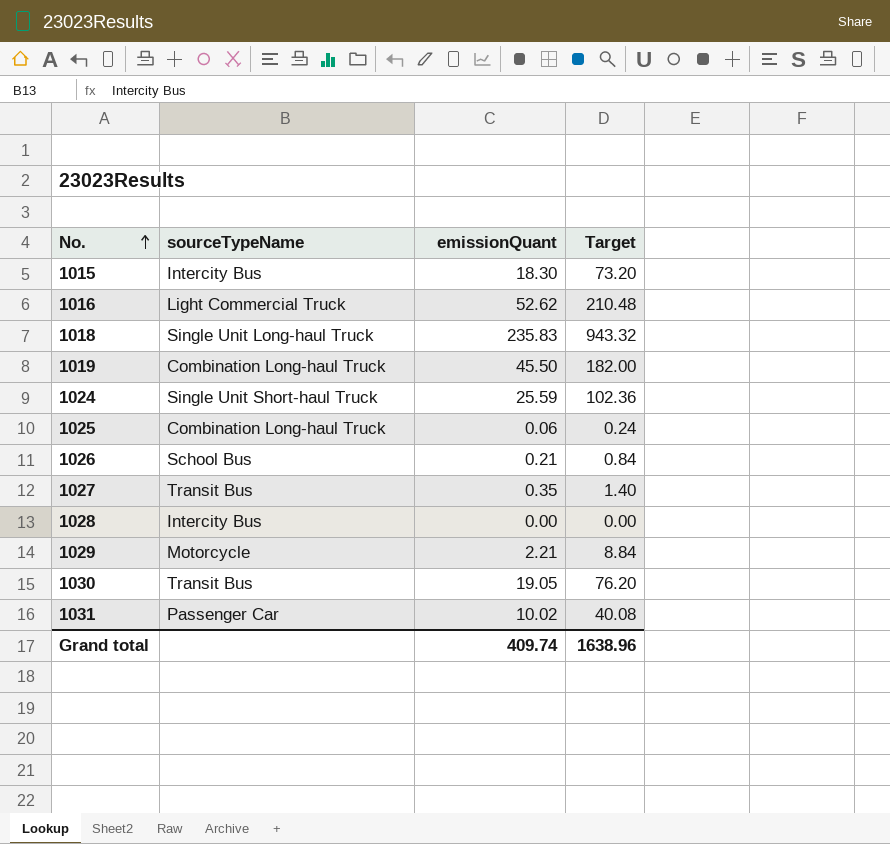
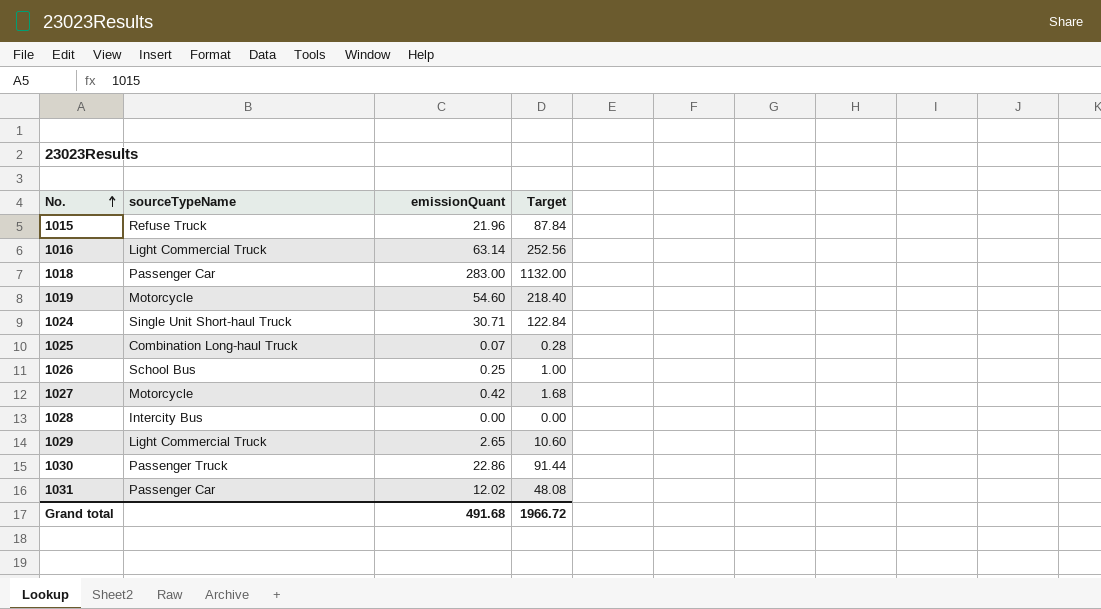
1015 | sourceTypeName: Intercity Bus -> Refuse Truck
1015 | emissionQuant: 18.30 -> 21.96
1015 | Target: 73.20 -> 87.84
1016 | emissionQuant: 52.62 -> 63.14
1016 | Target: 210.48 -> 252.56
1018 | sourceTypeName: Single Unit Long-haul Truck -> Passenger Car
1018 | emissionQuant: 235.83 -> 283.00
1018 | Target: 943.32 -> 1132.00
1019 | sourceTypeName: Combination Long-haul Truck -> Motorcycle
1019 | emissionQuant: 45.50 -> 54.60
1019 | Target: 182.00 -> 218.40
1024 | emissionQuant: 25.59 -> 30.71
1024 | Target: 102.36 -> 122.84
1025 | emissionQuant: 0.06 -> 0.07
1025 | Target: 0.24 -> 0.28
1026 | emissionQuant: 0.21 -> 0.25
1026 | Target: 0.84 -> 1.00
1027 | sourceTypeName: Transit Bus -> Motorcycle
1027 | emissionQuant: 0.35 -> 0.42
1027 | Target: 1.40 -> 1.68
1029 | sourceTypeName: Motorcycle -> Light Commercial Truck
1029 | emissionQuant: 2.21 -> 2.65
1029 | Target: 8.84 -> 10.60
1030 | sourceTypeName: Transit Bus -> Passenger Truck
1030 | emissionQuant: 19.05 -> 22.86
1030 | Target: 76.20 -> 91.44
1031 | emissionQuant: 10.02 -> 12.02
1031 | Target: 40.08 -> 48.08
Grand total | emissionQuant: 409.74 -> 491.68
Grand total | Target: 1638.96 -> 1966.72

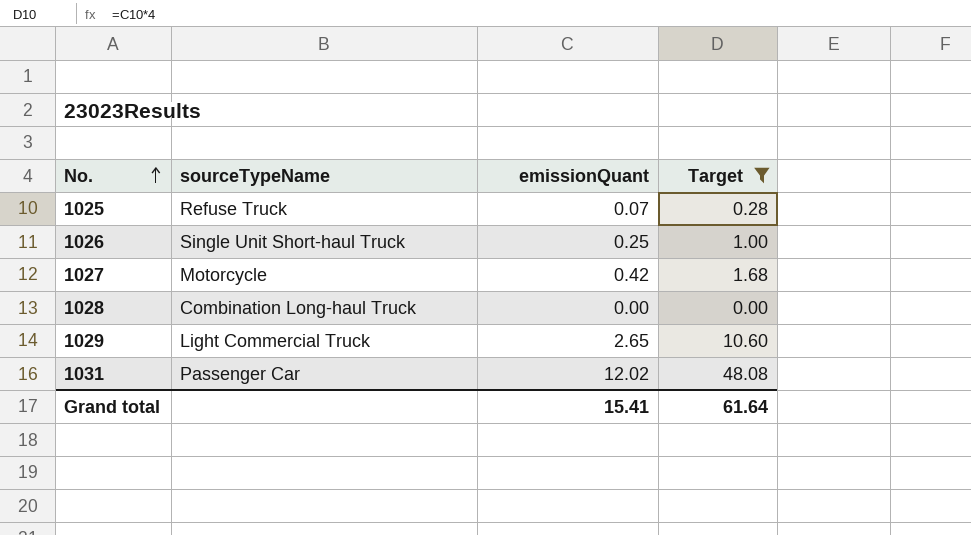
filter: none -> Target <= 48.08
1025 | sourceTypeName: Combination Long-haul Truck -> Refuse Truck
1026 | sourceTypeName: School Bus -> Single Unit Short-haul Truck
1028 | sourceTypeName: Intercity Bus -> Combination Long-haul Truck
Grand total | emissionQuant: 491.68 -> 15.41
Grand total | Target: 1966.72 -> 61.64

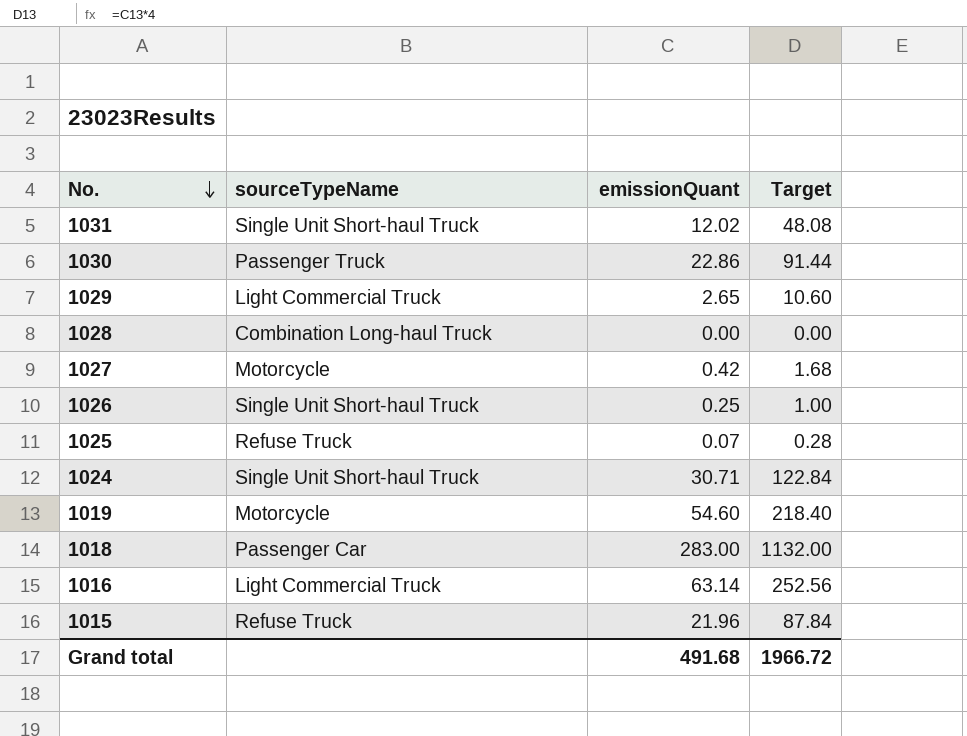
filter: Target <= 48.08 -> none
row order: No. ascending -> No. descending
1031 | sourceTypeName: Passenger Car -> Single Unit Short-haul Truck
Grand total | emissionQuant: 15.41 -> 491.68
Grand total | Target: 61.64 -> 1966.72

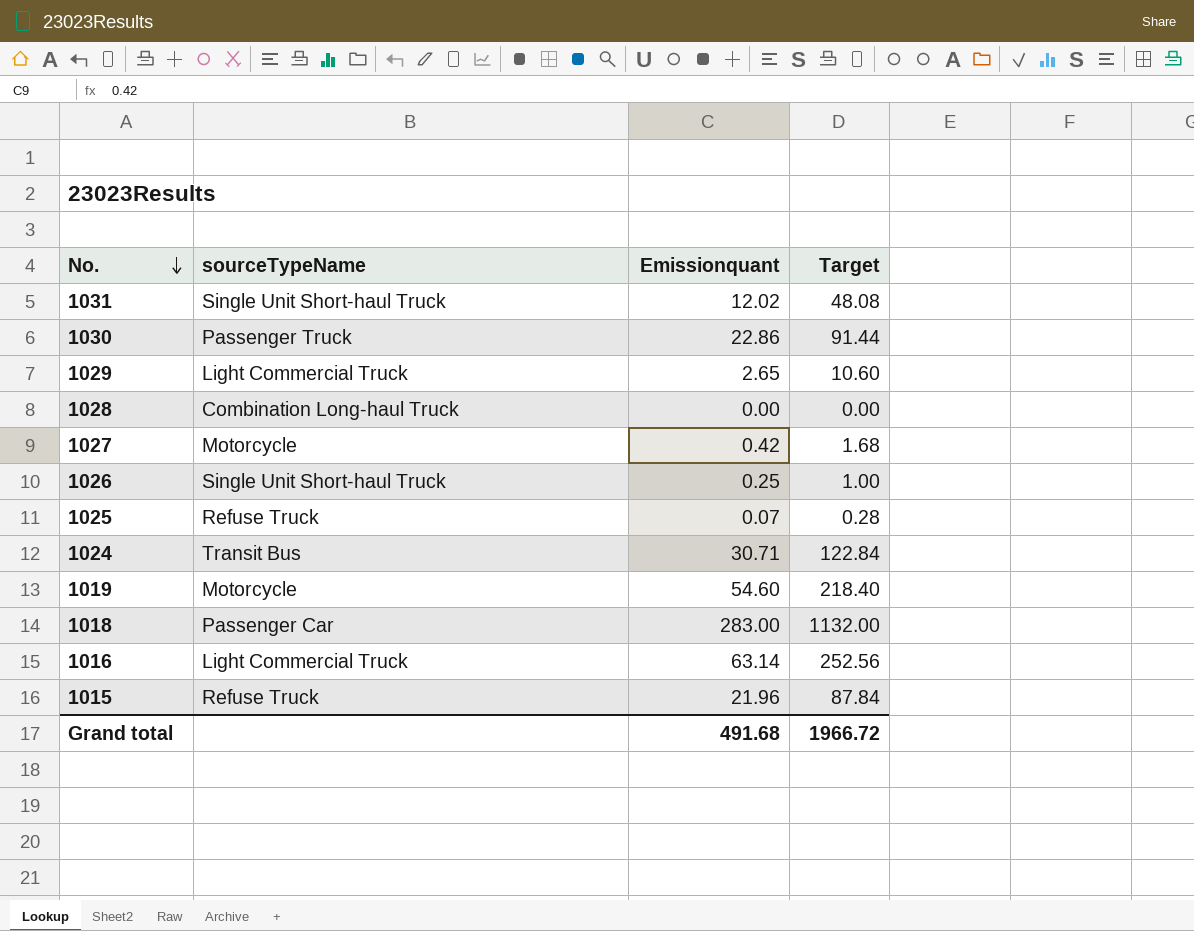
column name: emissionQuant -> Emissionquant
1024 | sourceTypeName: Single Unit Short-haul Truck -> Transit Bus

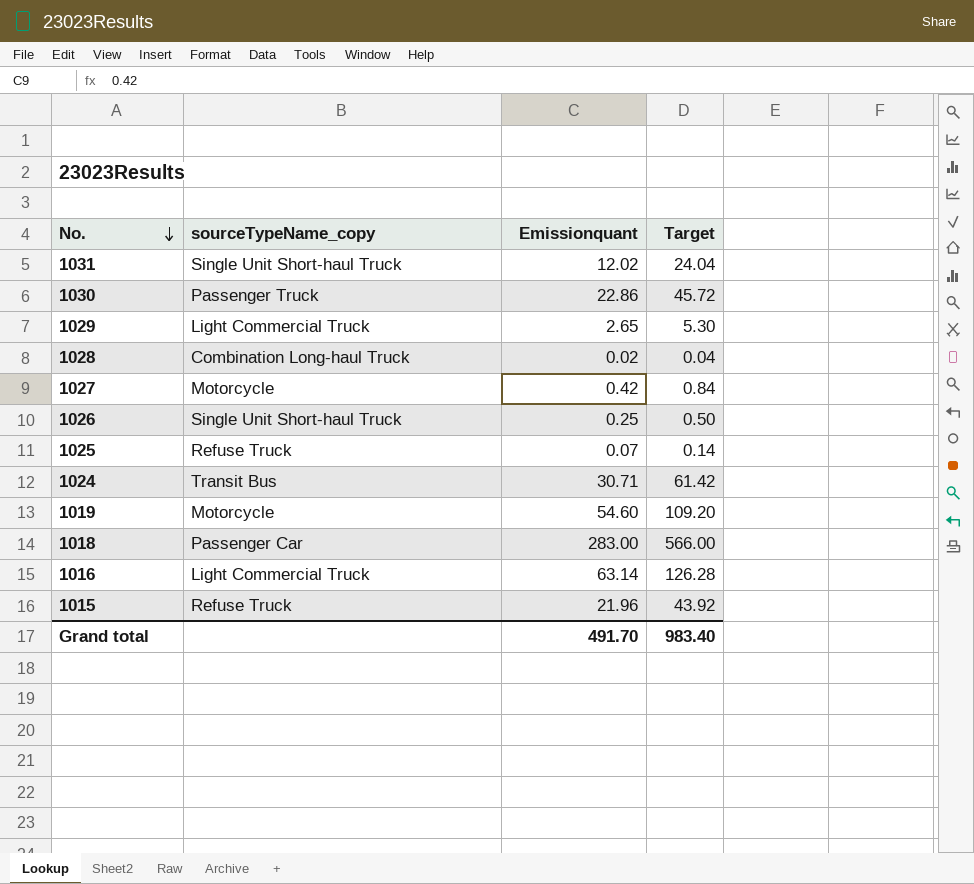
column name: sourceTypeName -> sourceTypeName_copy
column Target | formula: [Emissionquant] * 4 -> [Emissionquant] * 2
1028 | Emissionquant: 0.00 -> 0.02
Grand total | Emissionquant: 491.68 -> 491.70
Grand total | Target: 1966.72 -> 983.40

